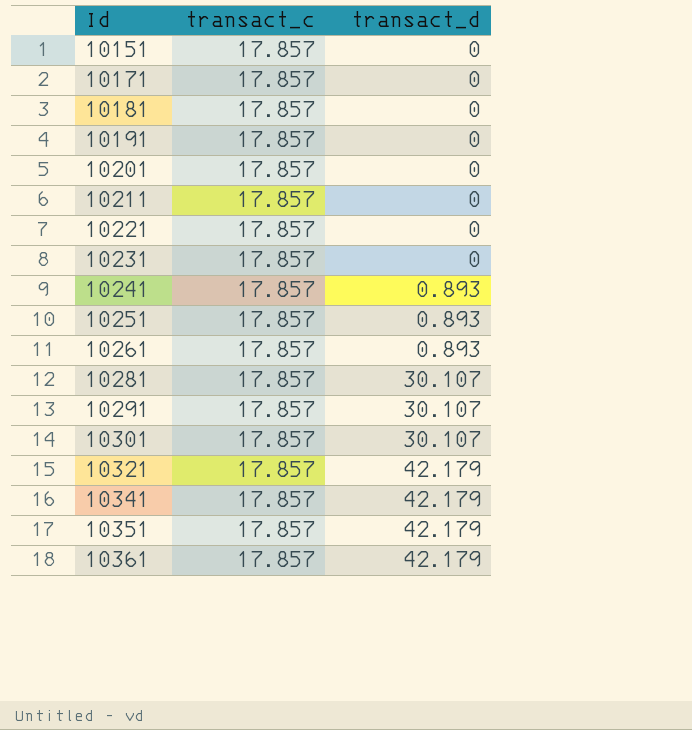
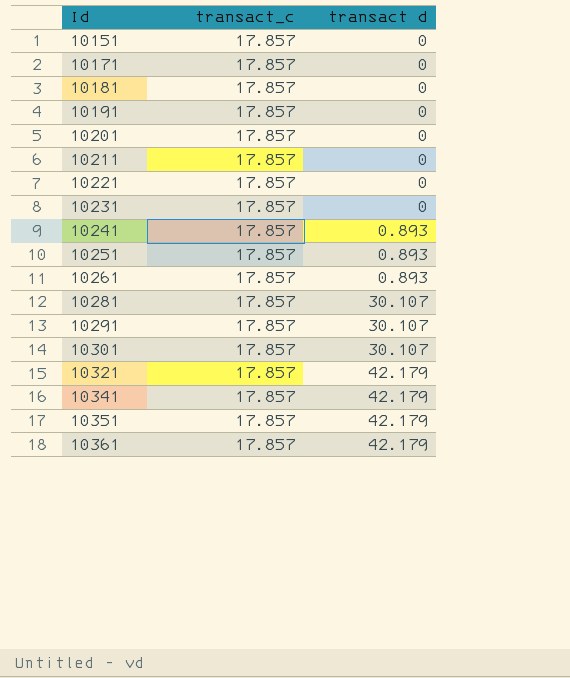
column name: transact_d -> transact d

